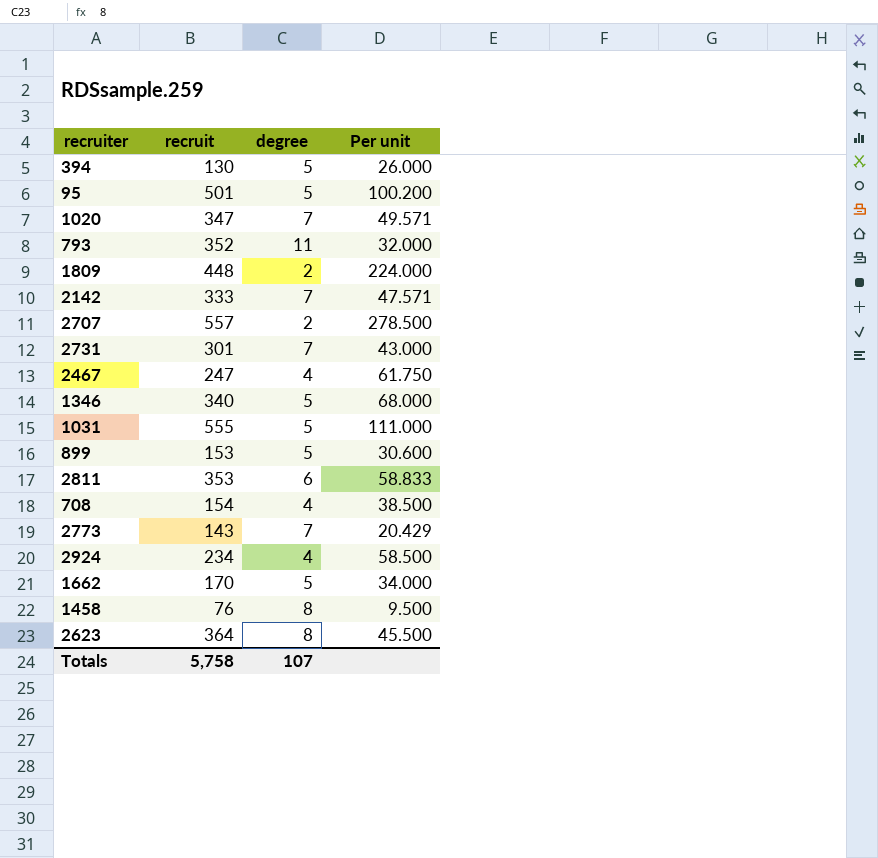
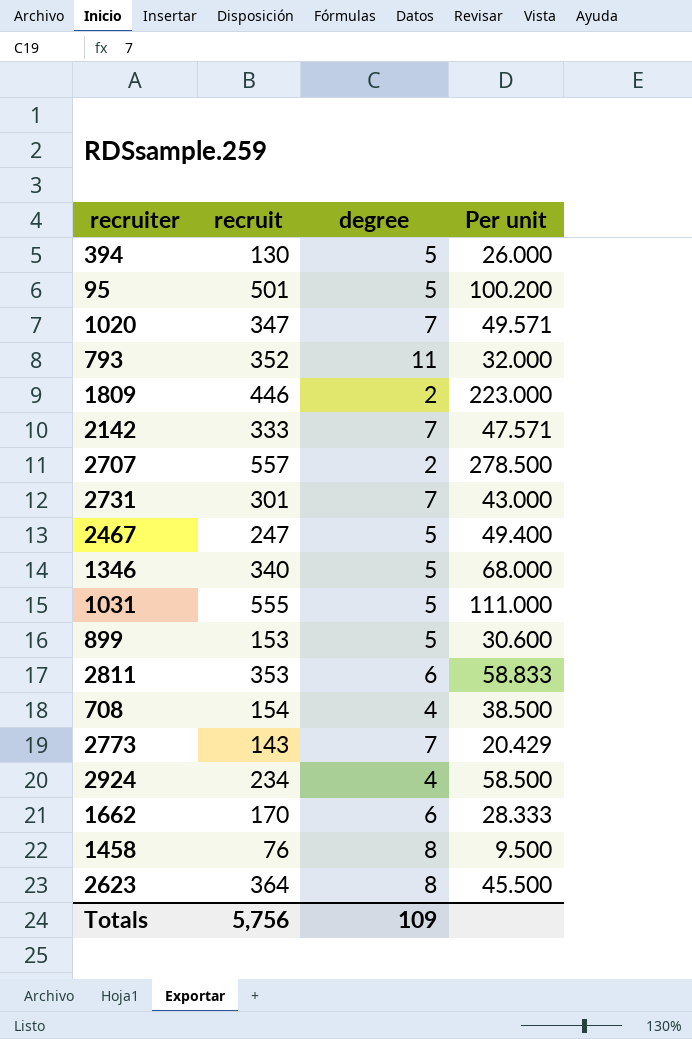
1809 | recruit: 448 -> 446
1809 | Per unit: 224.000 -> 223.000
2467 | degree: 4 -> 5
2467 | Per unit: 61.750 -> 49.400
1662 | degree: 5 -> 6
1662 | Per unit: 34.000 -> 28.333
Totals | recruit: 5,758 -> 5,756
Totals | degree: 107 -> 109

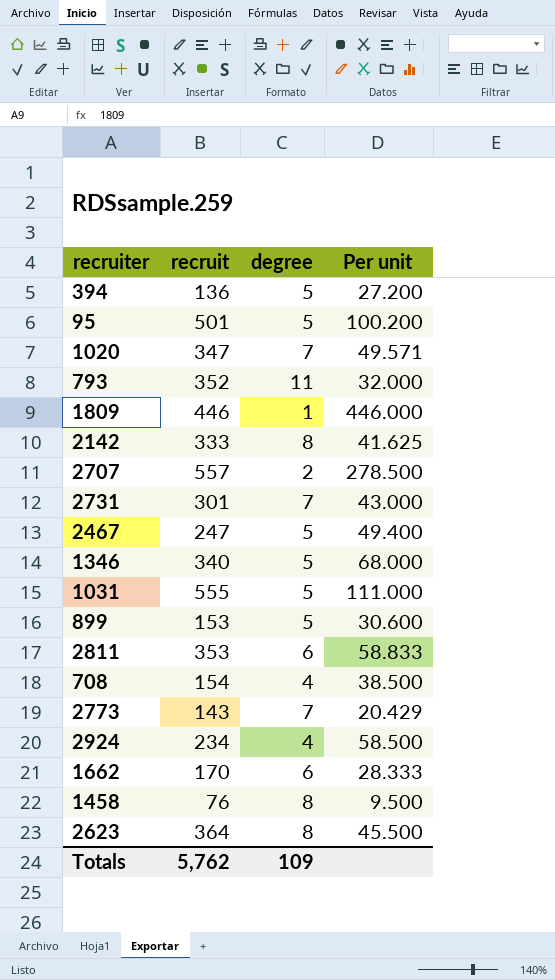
394 | recruit: 130 -> 136
394 | Per unit: 26.000 -> 27.200
1809 | degree: 2 -> 1
1809 | Per unit: 223.000 -> 446.000
2142 | degree: 7 -> 8
2142 | Per unit: 47.571 -> 41.625
Totals | recruit: 5,756 -> 5,762

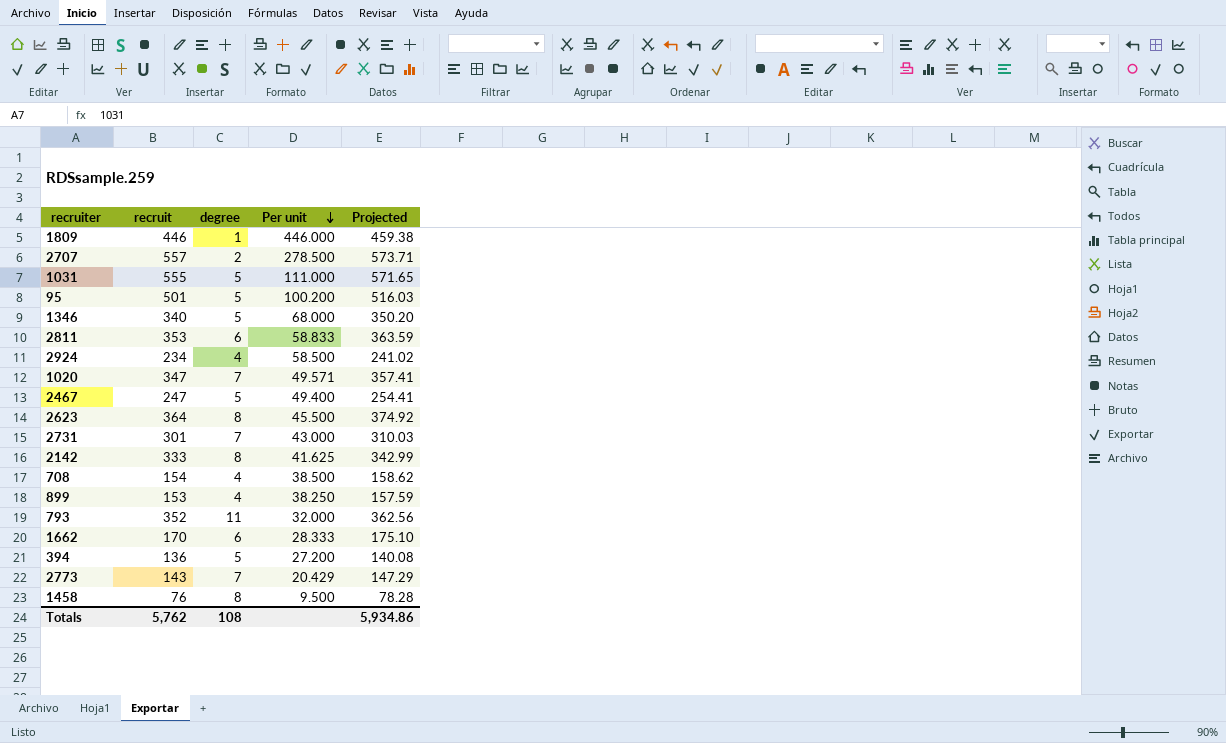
row order: none -> Per unit descending
column Projected | formula: none -> [recruit] * 1.03
899 | degree: 5 -> 4
899 | Per unit: 30.600 -> 38.250
Totals | degree: 109 -> 108

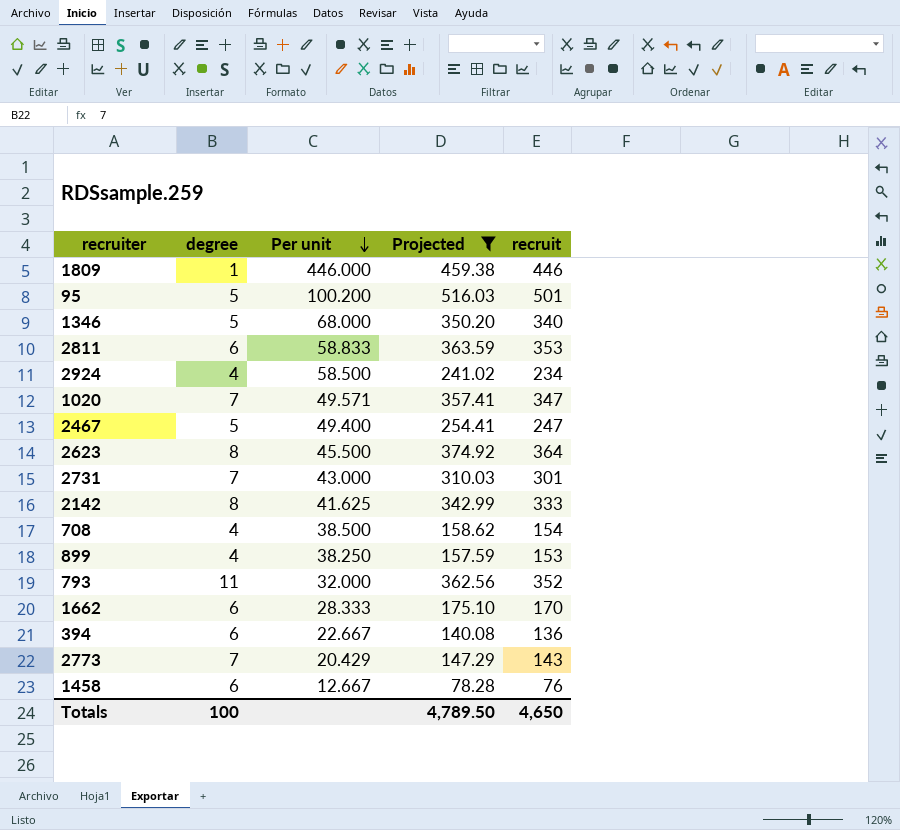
filter: none -> Projected <= 516.03
column recruit | position: 2 -> 5
394 | degree: 5 -> 6
394 | Per unit: 27.200 -> 22.667
1458 | degree: 8 -> 6
1458 | Per unit: 9.500 -> 12.667
Totals | degree: 108 -> 100
Totals | Projected: 5,934.86 -> 4,789.50
Totals | recruit: 5,762 -> 4,650

